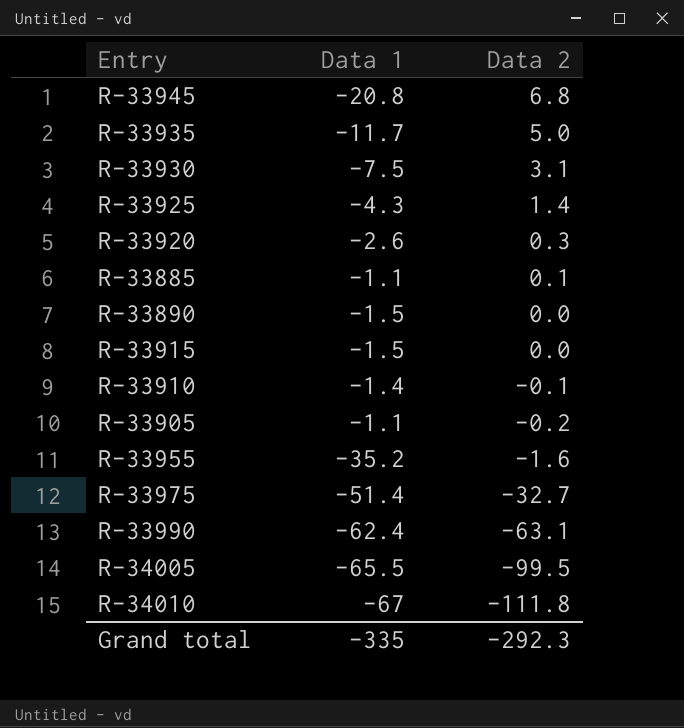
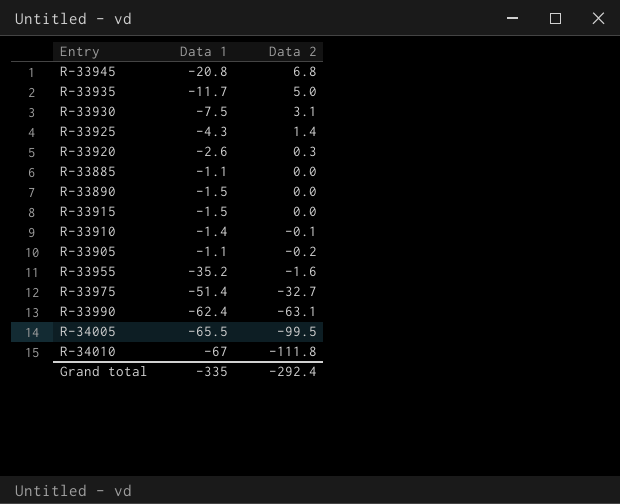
R-33885 | Data 2: 0.1 -> 0.0
Grand total | Data 2: -292.3 -> -292.4

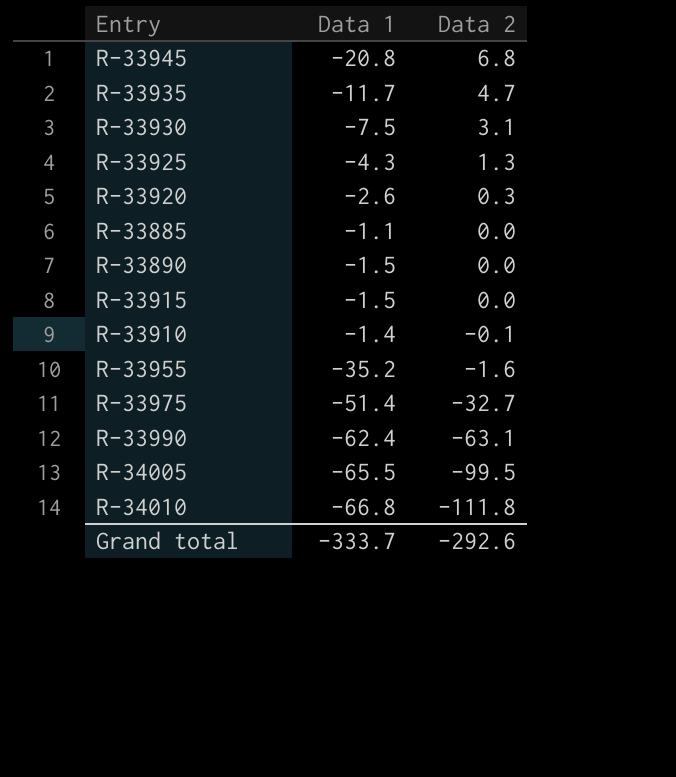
row R-33905: -1.1 | -0.2 -> none
R-33935 | Data 2: 5.0 -> 4.7
R-33925 | Data 2: 1.4 -> 1.3
R-34010 | Data 1: -67 -> -66.8
Grand total | Data 1: -335 -> -333.7
Grand total | Data 2: -292.4 -> -292.6

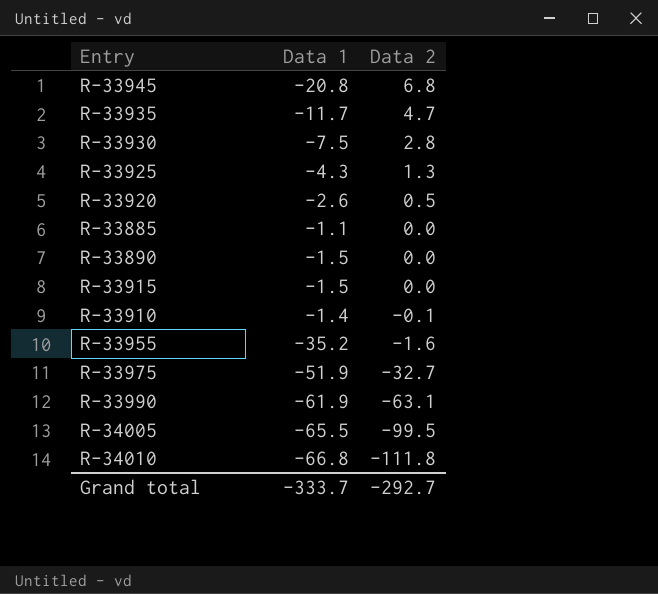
R-33930 | Data 2: 3.1 -> 2.8
R-33920 | Data 2: 0.3 -> 0.5
R-33975 | Data 1: -51.4 -> -51.9
R-33990 | Data 1: -62.4 -> -61.9
Grand total | Data 2: -292.6 -> -292.7

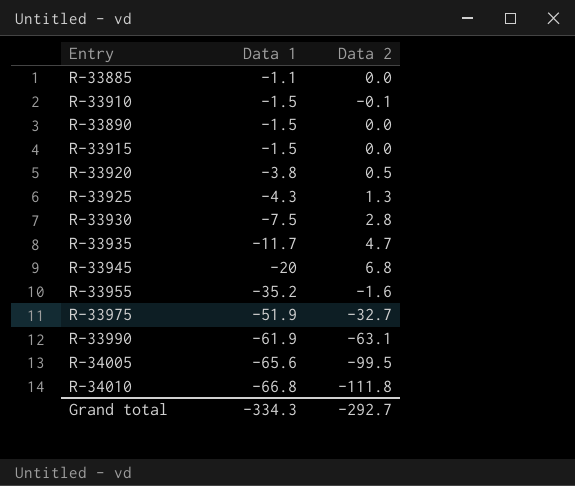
row order: Data 2 descending -> Data 1 descending
R-33910 | Data 1: -1.4 -> -1.5
R-33920 | Data 1: -2.6 -> -3.8
R-33945 | Data 1: -20.8 -> -20
R-34005 | Data 1: -65.5 -> -65.6
Grand total | Data 1: -333.7 -> -334.3

